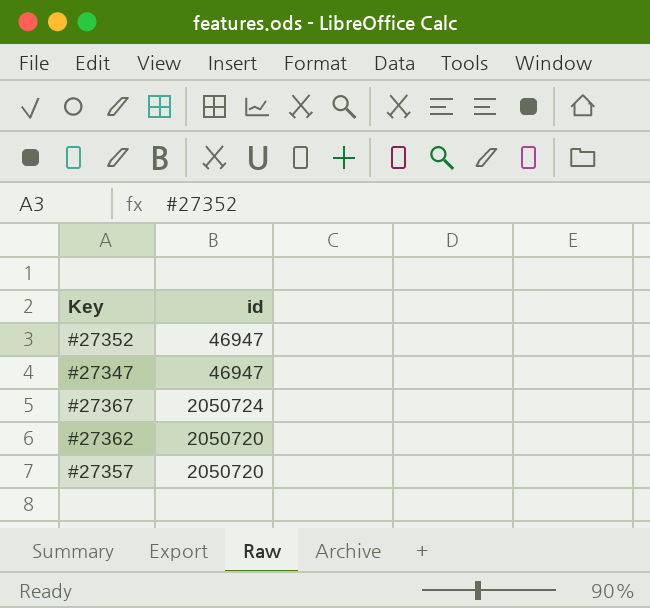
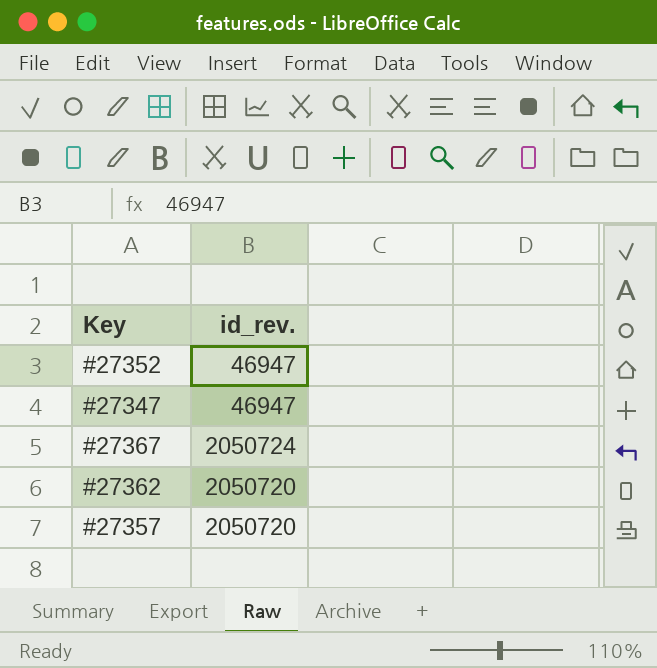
column name: id -> id_rev.

